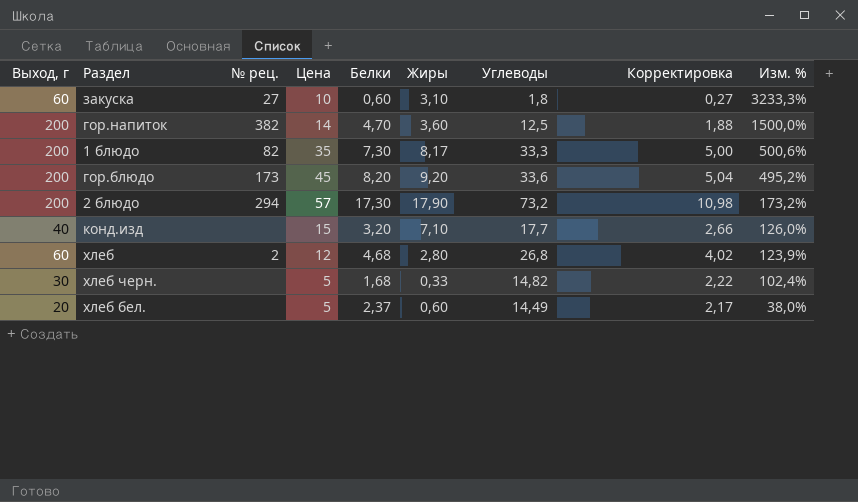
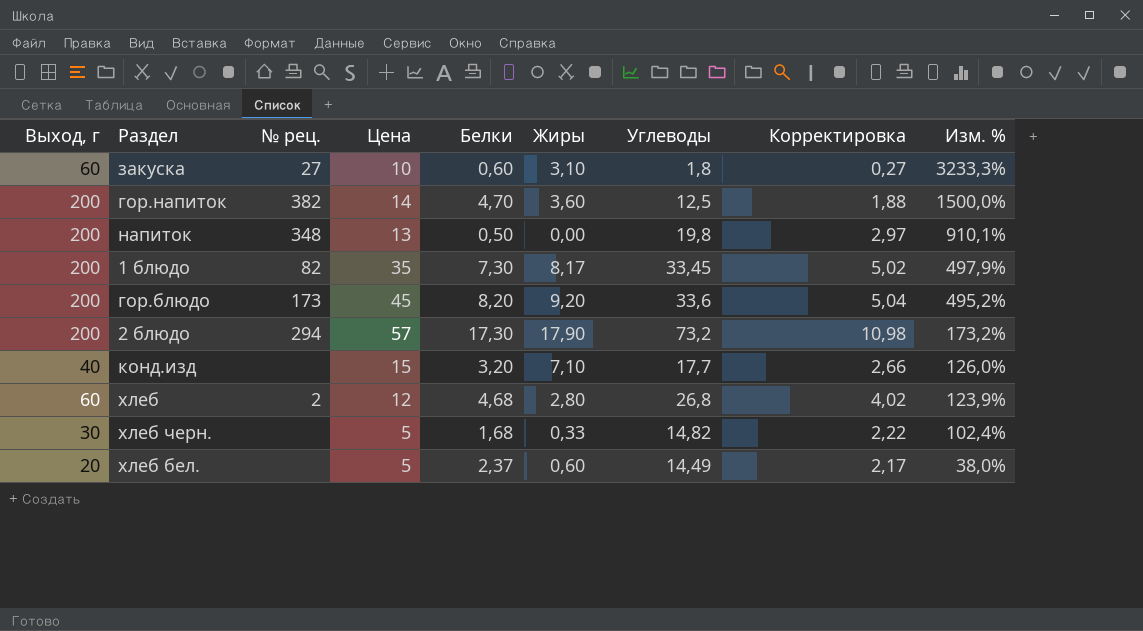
row напиток: none -> 200 | 348 | 13 | 0,50 | 0,00 | 19,8 | 2,97 | 910,1%
1 блюдо | Углеводы: 33,3 -> 33,45
1 блюдо | Корректировка: 5,00 -> 5,02
1 блюдо | Изм. %: 500,6% -> 497,9%

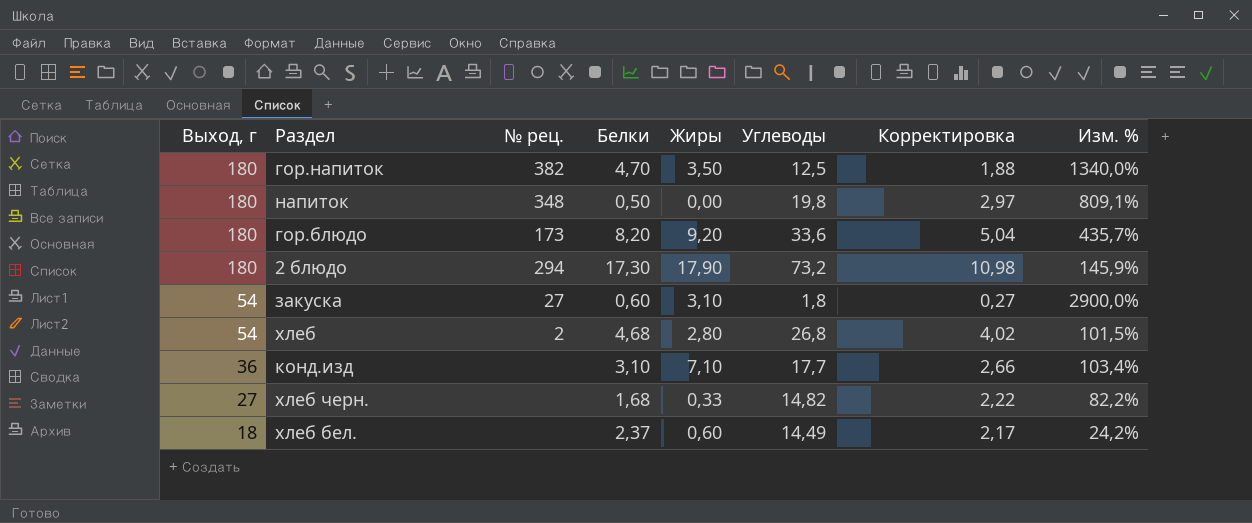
row order: Изм. % descending -> Выход, г descending
column Цена | position: 4 -> none
row 1 блюдо: 200 | 82 | 35 | 7,30 | 8,17 | 33,45 | 5,02 | 497,9% -> none
гор.напиток | Выход, г: 200 -> 180
гор.напиток | Жиры: 3,60 -> 3,50
гор.напиток | Изм. %: 1500,0% -> 1340,0%
напиток | Выход, г: 200 -> 180
напиток | Изм. %: 910,1% -> 809,1%
гор.блюдо | Выход, г: 200 -> 180
гор.блюдо | Изм. %: 495,2% -> 435,7%
2 блюдо | Выход, г: 200 -> 180
2 блюдо | Изм. %: 173,2% -> 145,9%
закуска | Выход, г: 60 -> 54
закуска | Изм. %: 3233,3% -> 2900,0%
хлеб | Выход, г: 60 -> 54
хлеб | Изм. %: 123,9% -> 101,5%
конд.изд | Выход, г: 40 -> 36
конд.изд | Белки: 3,20 -> 3,10
конд.изд | Изм. %: 126,0% -> 103,4%
хлеб черн. | Выход, г: 30 -> 27
хлеб черн. | Изм. %: 102,4% -> 82,2%
хлеб бел. | Выход, г: 20 -> 18
хлеб бел. | Изм. %: 38,0% -> 24,2%

